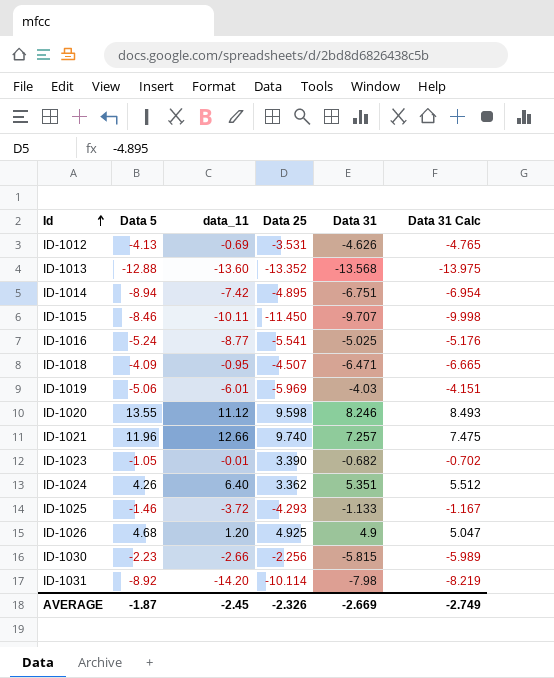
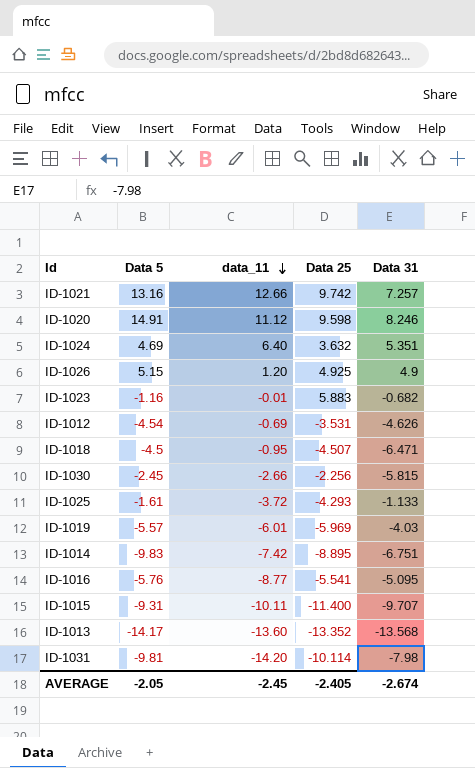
row order: Id ascending -> data_11 descending
column Data 31 Calc | formula: [Data 31] * 1.03 -> none
ID-1021 | Data 5: 11.96 -> 13.16
ID-1021 | Data 25: 9.740 -> 9.742
ID-1020 | Data 5: 13.55 -> 14.91
ID-1024 | Data 5: 4.26 -> 4.69
ID-1024 | Data 25: 3.362 -> 3.632
ID-1026 | Data 5: 4.68 -> 5.15
ID-1023 | Data 5: -1.05 -> -1.16
ID-1023 | Data 25: 3.390 -> 5.883
ID-1012 | Data 5: -4.13 -> -4.54
ID-1018 | Data 5: -4.09 -> -4.5
ID-1030 | Data 5: -2.23 -> -2.45
ID-1025 | Data 5: -1.46 -> -1.61
ID-1019 | Data 5: -5.06 -> -5.57
ID-1014 | Data 5: -8.94 -> -9.83
ID-1014 | Data 25: -4.895 -> -8.895
ID-1016 | Data 5: -5.24 -> -5.76
ID-1016 | Data 31: -5.025 -> -5.095
ID-1015 | Data 5: -8.46 -> -9.31
ID-1015 | Data 25: -11.450 -> -11.400
ID-1013 | Data 5: -12.88 -> -14.17
ID-1031 | Data 5: -8.92 -> -9.81
AVERAGE | Data 5: -1.87 -> -2.05
AVERAGE | Data 25: -2.326 -> -2.405
AVERAGE | Data 31: -2.669 -> -2.674

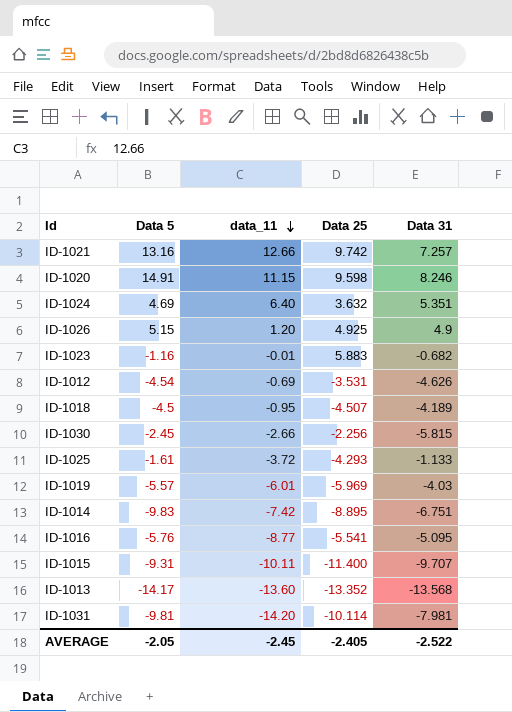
ID-1020 | data_11: 11.12 -> 11.15
ID-1018 | Data 31: -6.471 -> -4.189
ID-1031 | Data 31: -7.98 -> -7.981
AVERAGE | Data 31: -2.674 -> -2.522

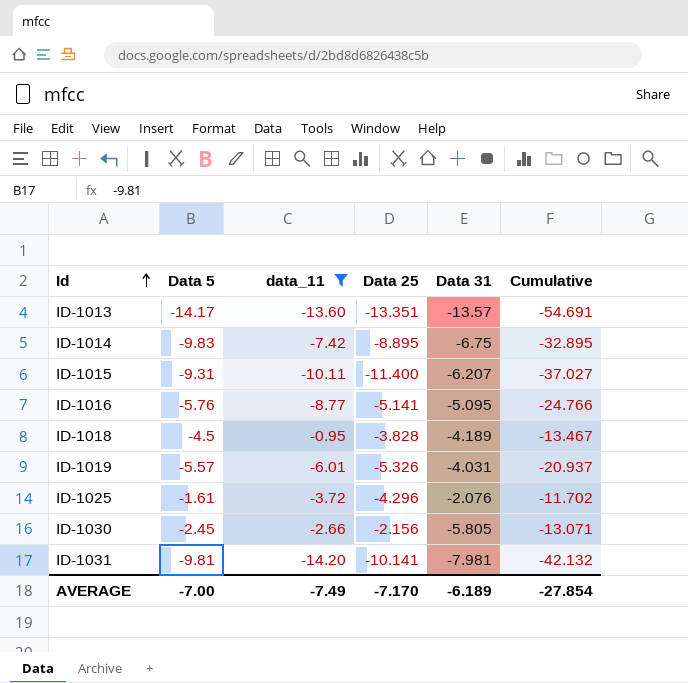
filter: none -> data_11 <= -0.95
row order: data_11 descending -> Id ascending
column Cumulative | formula: none -> [Data 5] + [data_11] + [Data 25] + [Data 31]
ID-1013 | Data 25: -13.352 -> -13.351
ID-1013 | Data 31: -13.568 -> -13.57
ID-1014 | Data 31: -6.751 -> -6.75
ID-1015 | Data 31: -9.707 -> -6.207
ID-1016 | Data 25: -5.541 -> -5.141
ID-1018 | Data 25: -4.507 -> -3.828
ID-1019 | Data 25: -5.969 -> -5.326
ID-1019 | Data 31: -4.03 -> -4.031
ID-1025 | Data 25: -4.293 -> -4.296
ID-1025 | Data 31: -1.133 -> -2.076
ID-1030 | Data 25: -2.256 -> -2.156
ID-1030 | Data 31: -5.815 -> -5.805
ID-1031 | Data 25: -10.114 -> -10.141
AVERAGE | Data 5: -2.05 -> -7.00
AVERAGE | data_11: -2.45 -> -7.49
AVERAGE | Data 25: -2.405 -> -7.170
AVERAGE | Data 31: -2.522 -> -6.189

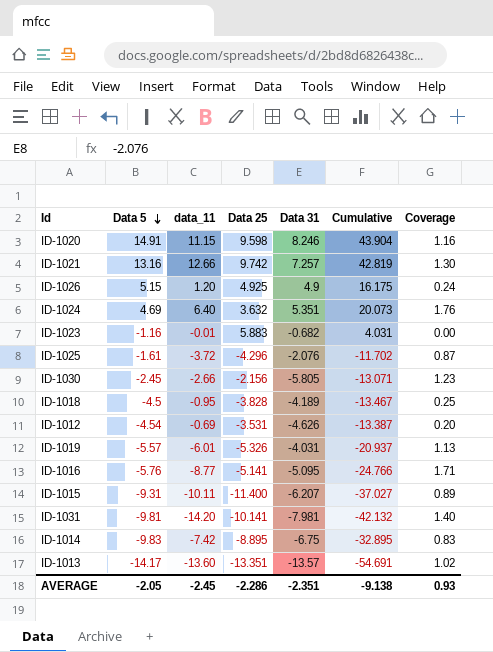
filter: data_11 <= -0.95 -> none
row order: Id ascending -> Data 5 descending
column Coverage | formula: none -> [data_11] / [Data 25]
AVERAGE | Data 5: -7.00 -> -2.05
AVERAGE | data_11: -7.49 -> -2.45
AVERAGE | Data 25: -7.170 -> -2.286
AVERAGE | Data 31: -6.189 -> -2.351
AVERAGE | Cumulative: -27.854 -> -9.138

